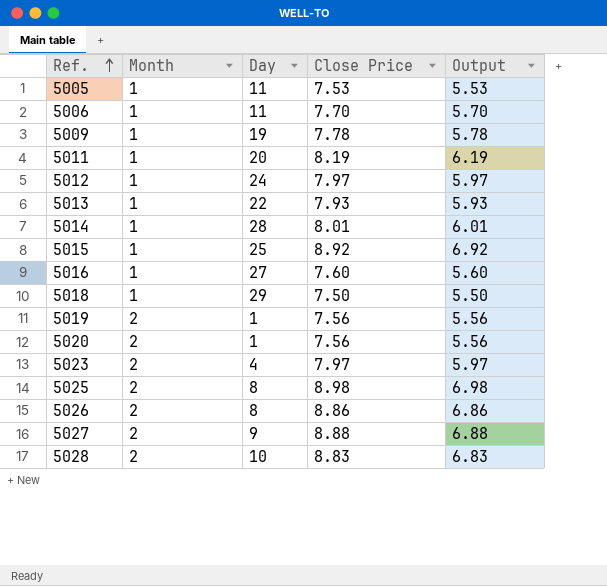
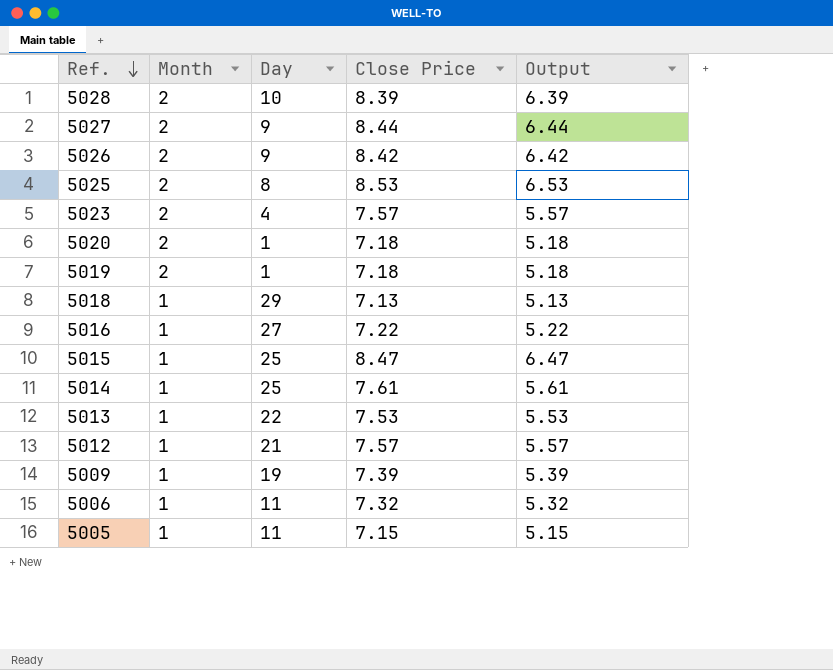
row order: Ref. ascending -> Ref. descending
row 5011: 1 | 20 | 8.19 | 6.19 -> none
5028 | Close Price: 8.83 -> 8.39
5028 | Output: 6.83 -> 6.39
5027 | Close Price: 8.88 -> 8.44
5027 | Output: 6.88 -> 6.44
5026 | Day: 8 -> 9
5026 | Close Price: 8.86 -> 8.42
5026 | Output: 6.86 -> 6.42
5025 | Close Price: 8.98 -> 8.53
5025 | Output: 6.98 -> 6.53
5023 | Close Price: 7.97 -> 7.57
5023 | Output: 5.97 -> 5.57
5020 | Close Price: 7.56 -> 7.18
5020 | Output: 5.56 -> 5.18
5019 | Close Price: 7.56 -> 7.18
5019 | Output: 5.56 -> 5.18
5018 | Close Price: 7.50 -> 7.13
5018 | Output: 5.50 -> 5.13
5016 | Close Price: 7.60 -> 7.22
5016 | Output: 5.60 -> 5.22
5015 | Close Price: 8.92 -> 8.47
5015 | Output: 6.92 -> 6.47
5014 | Day: 28 -> 25
5014 | Close Price: 8.01 -> 7.61
5014 | Output: 6.01 -> 5.61
5013 | Close Price: 7.93 -> 7.53
5013 | Output: 5.93 -> 5.53
5012 | Day: 24 -> 21
5012 | Close Price: 7.97 -> 7.57
5012 | Output: 5.97 -> 5.57
5009 | Close Price: 7.78 -> 7.39
5009 | Output: 5.78 -> 5.39
5006 | Close Price: 7.70 -> 7.32
5006 | Output: 5.70 -> 5.32
5005 | Close Price: 7.53 -> 7.15
5005 | Output: 5.53 -> 5.15

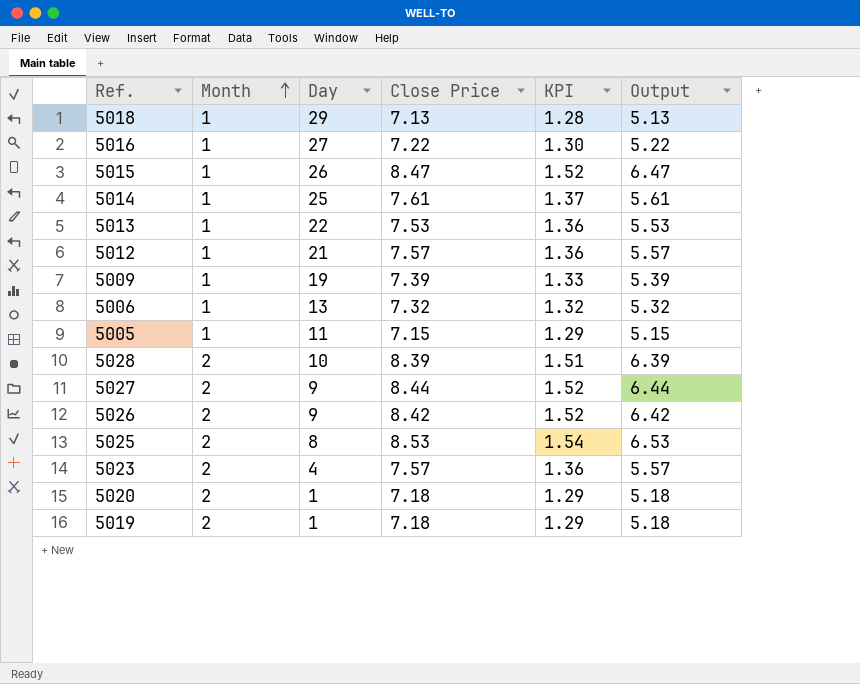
row order: Ref. descending -> Month ascending
column KPI | formula: none -> [Close Price] * 0.18
5015 | Day: 25 -> 26
5006 | Day: 11 -> 13

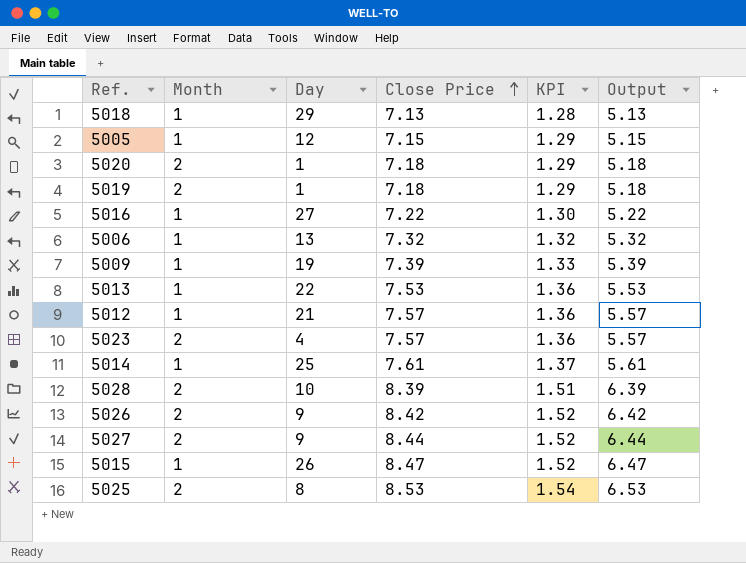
row order: Month ascending -> Close Price ascending
5005 | Day: 11 -> 12

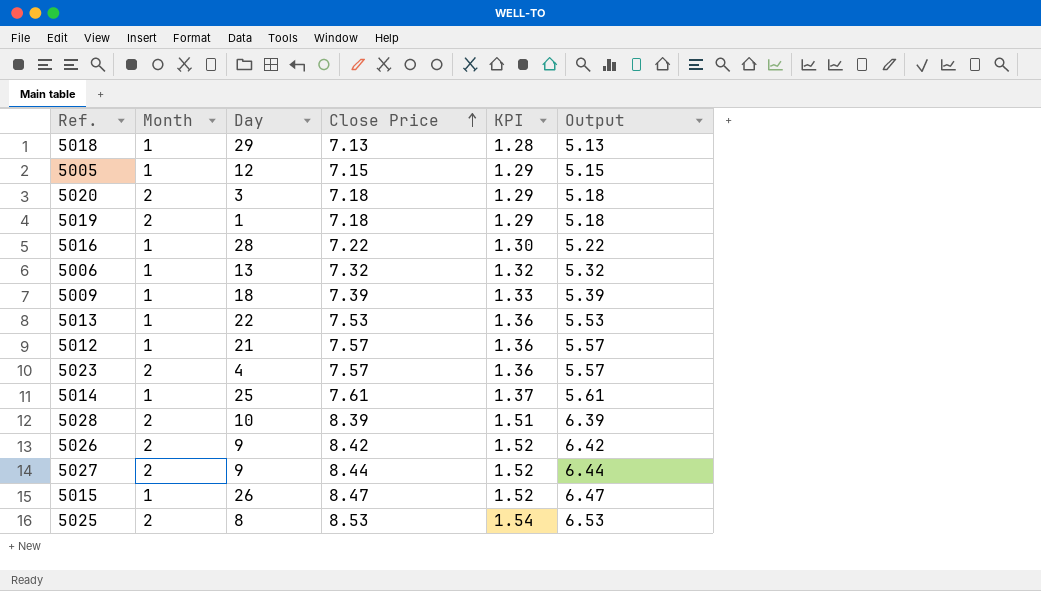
5020 | Day: 1 -> 3
5016 | Day: 27 -> 28
5009 | Day: 19 -> 18

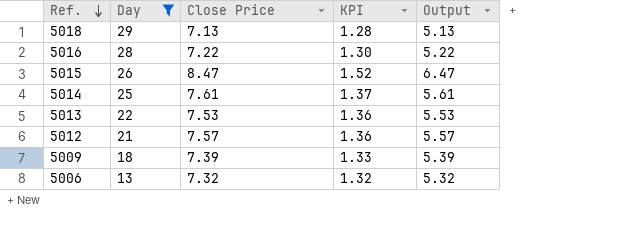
filter: none -> Day >= 13
row order: Close Price ascending -> Ref. descending
column Month | position: 2 -> none

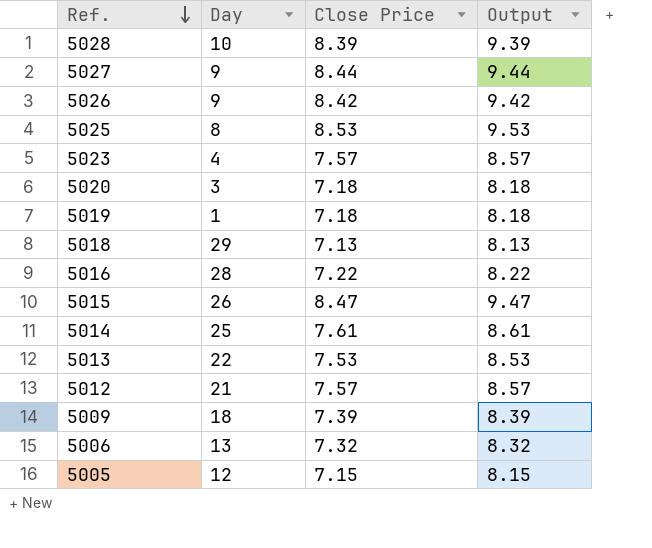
filter: Day >= 13 -> none
column KPI | formula: [Close Price] * 0.18 -> none
column Output | formula: [Close Price] - 2 -> [Close Price] + 1

